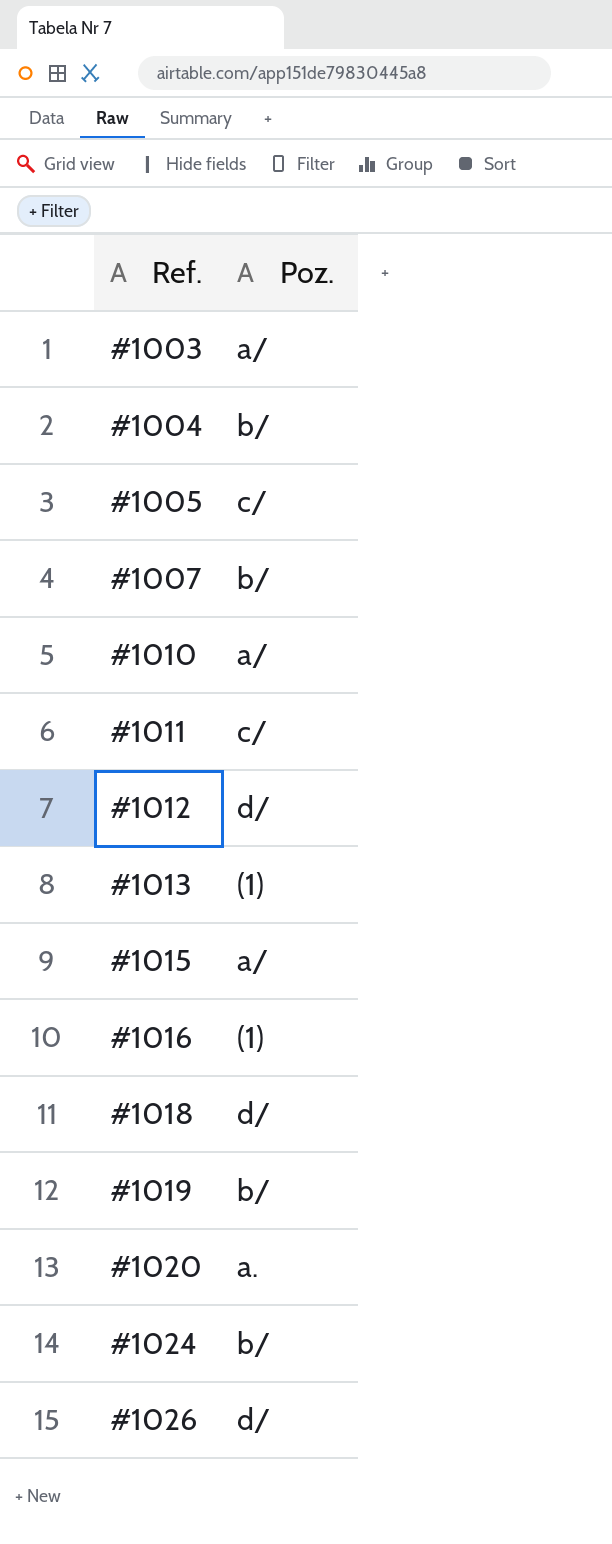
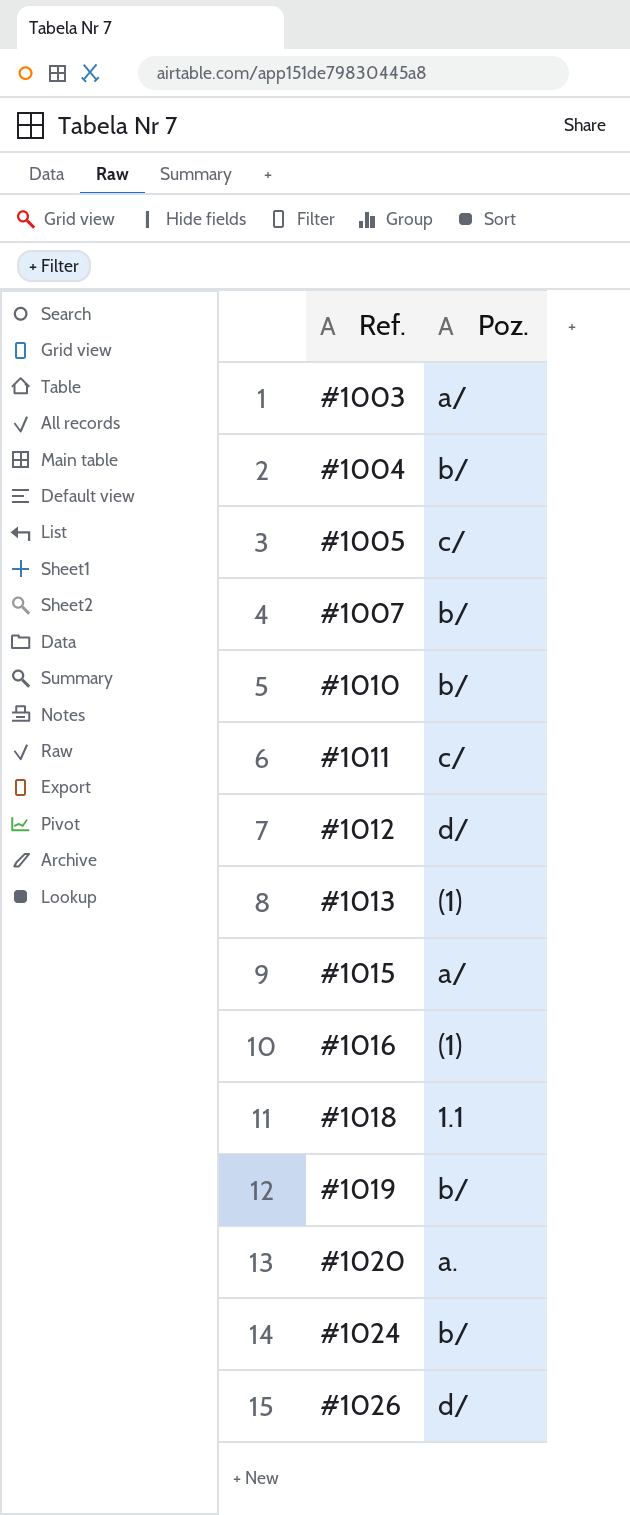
#1010 | Poz.: a/ -> b/
#1018 | Poz.: d/ -> 1.1

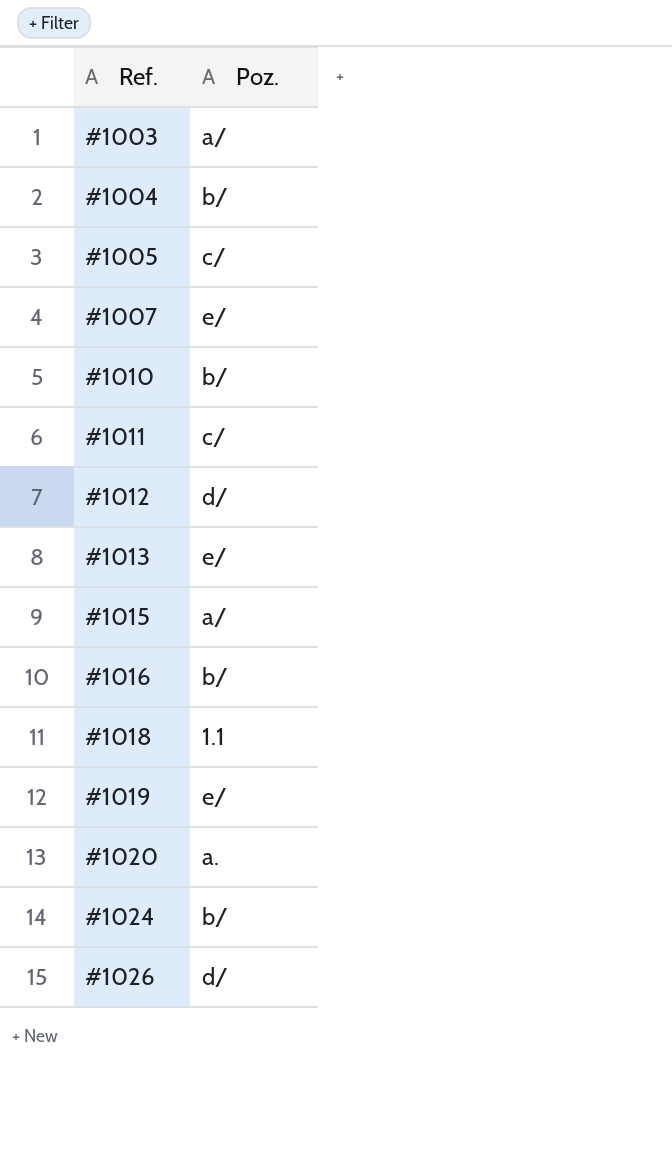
#1007 | Poz.: b/ -> e/
#1013 | Poz.: (1) -> e/
#1016 | Poz.: (1) -> b/
#1019 | Poz.: b/ -> e/

